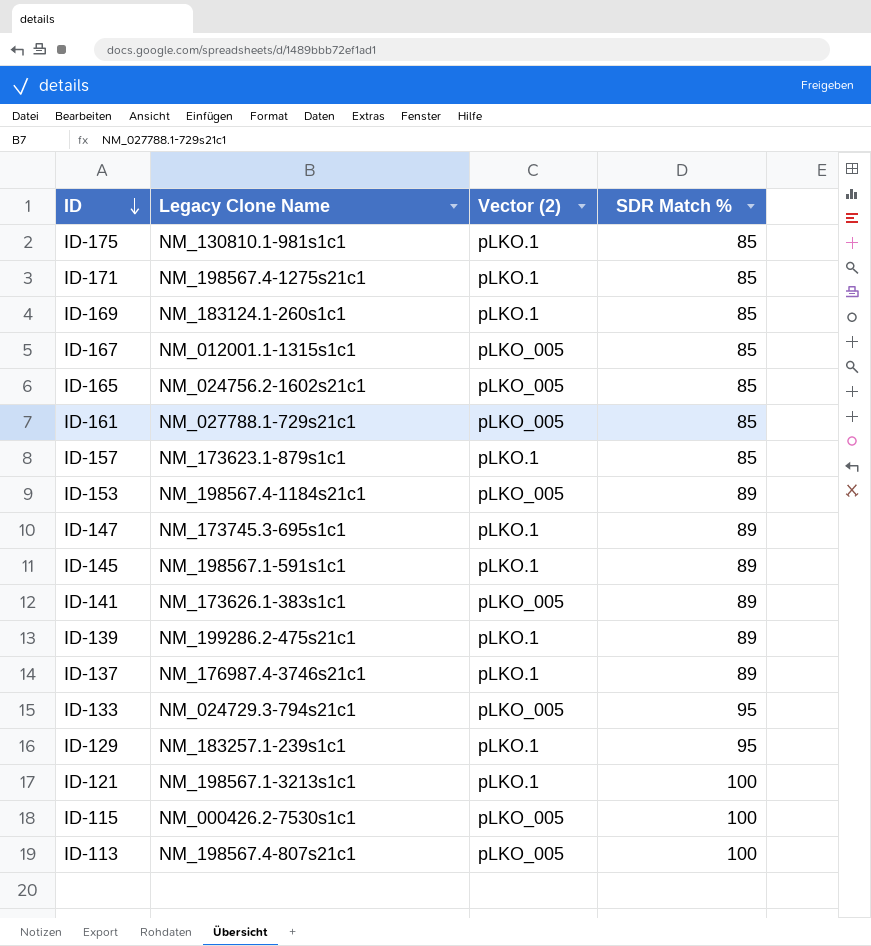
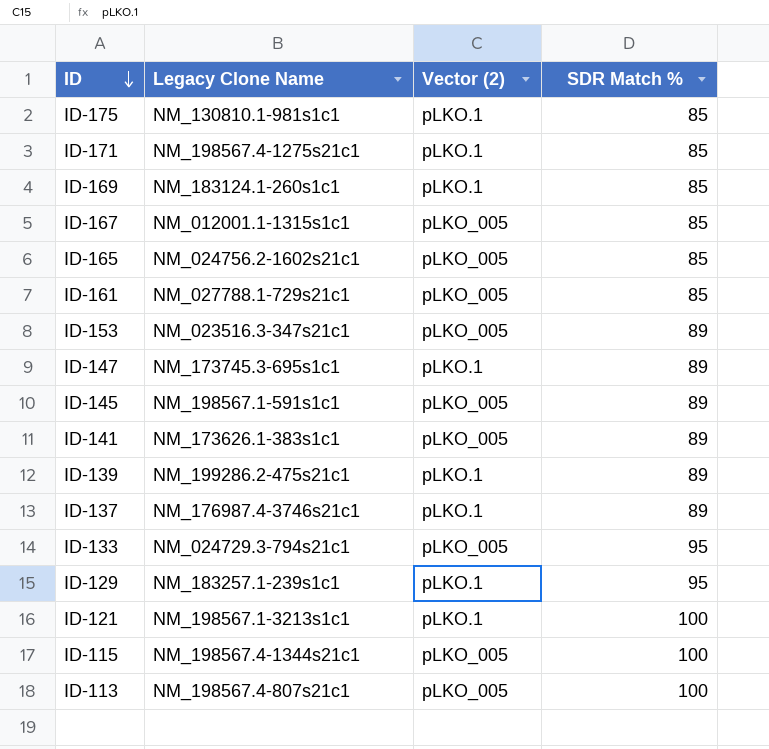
row ID-157: NM_173623.1-879s1c1 | pLKO.1 | 85 -> none
ID-153 | Legacy Clone Name: NM_198567.4-1184s21c1 -> NM_023516.3-347s21c1
ID-145 | Vector (2): pLKO.1 -> pLKO_005
ID-115 | Legacy Clone Name: NM_000426.2-7530s1c1 -> NM_198567.4-1344s21c1

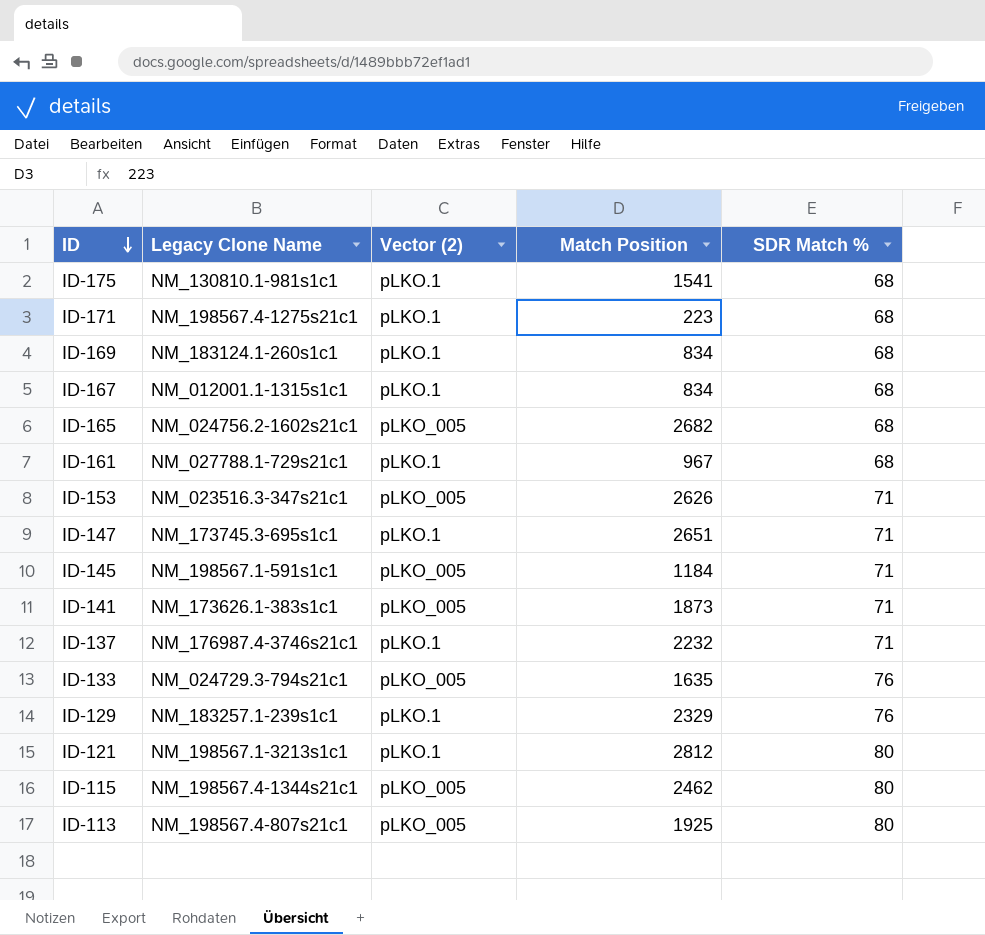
column Match Position | position: none -> 4
row ID-139: NM_199286.2-475s21c1 | pLKO.1 | 89 -> none
ID-175 | SDR Match %: 85 -> 68
ID-171 | SDR Match %: 85 -> 68
ID-169 | SDR Match %: 85 -> 68
ID-167 | Vector (2): pLKO_005 -> pLKO.1
ID-167 | SDR Match %: 85 -> 68
ID-165 | SDR Match %: 85 -> 68
ID-161 | Vector (2): pLKO_005 -> pLKO.1
ID-161 | SDR Match %: 85 -> 68
ID-153 | SDR Match %: 89 -> 71
ID-147 | SDR Match %: 89 -> 71
ID-145 | SDR Match %: 89 -> 71
ID-141 | SDR Match %: 89 -> 71
ID-137 | SDR Match %: 89 -> 71
ID-133 | SDR Match %: 95 -> 76
ID-129 | SDR Match %: 95 -> 76
ID-121 | SDR Match %: 100 -> 80
ID-115 | SDR Match %: 100 -> 80
ID-113 | SDR Match %: 100 -> 80

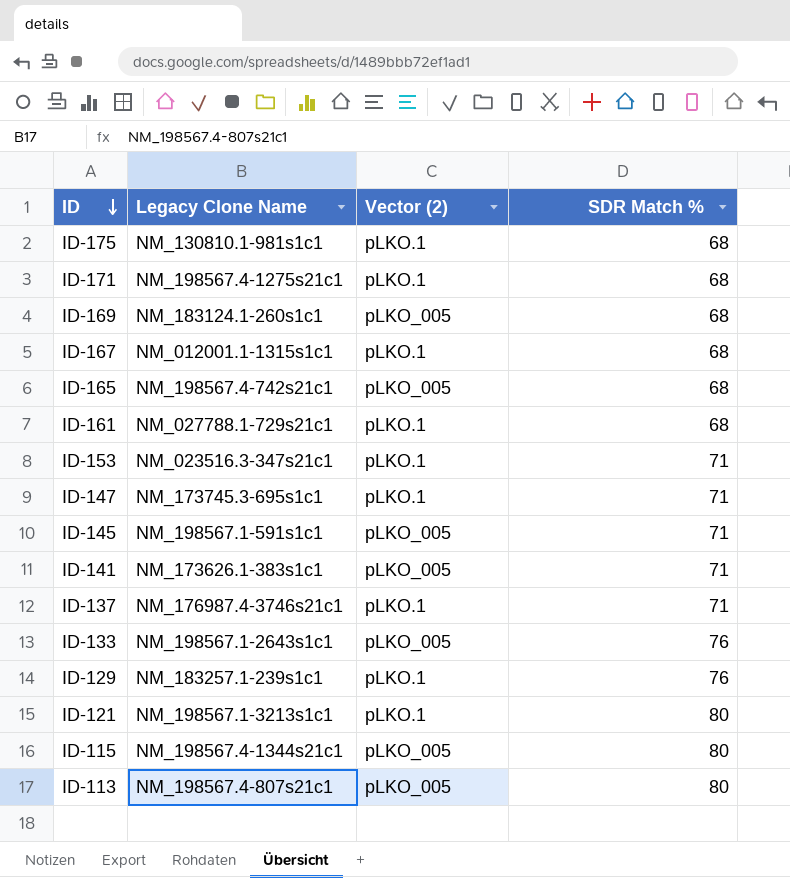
column Match Position | position: 4 -> none
ID-169 | Vector (2): pLKO.1 -> pLKO_005
ID-165 | Legacy Clone Name: NM_024756.2-1602s21c1 -> NM_198567.4-742s21c1
ID-153 | Vector (2): pLKO_005 -> pLKO.1
ID-133 | Legacy Clone Name: NM_024729.3-794s21c1 -> NM_198567.1-2643s1c1

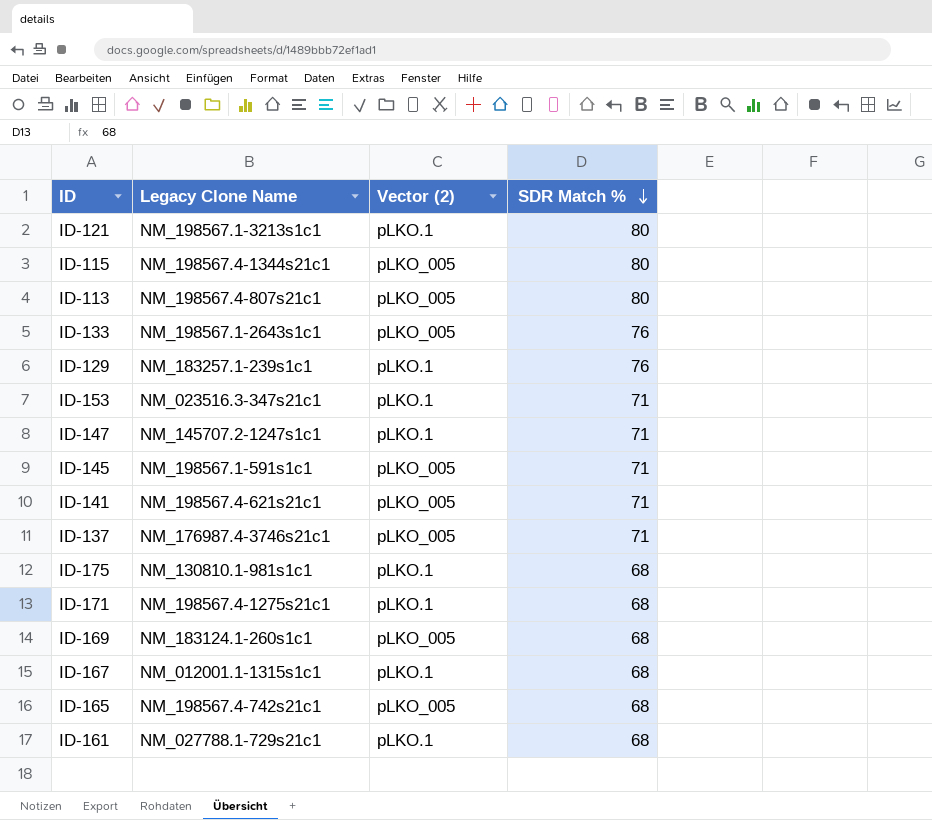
row order: ID descending -> SDR Match % descending
ID-147 | Legacy Clone Name: NM_173745.3-695s1c1 -> NM_145707.2-1247s1c1
ID-141 | Legacy Clone Name: NM_173626.1-383s1c1 -> NM_198567.4-621s21c1
ID-137 | Vector (2): pLKO.1 -> pLKO_005

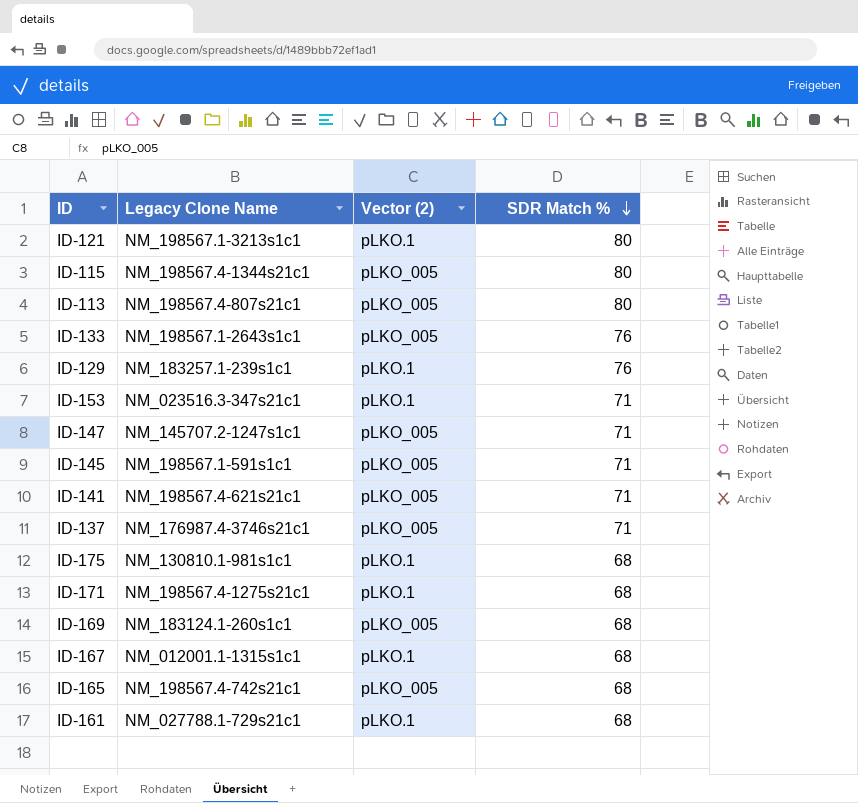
ID-147 | Vector (2): pLKO.1 -> pLKO_005

